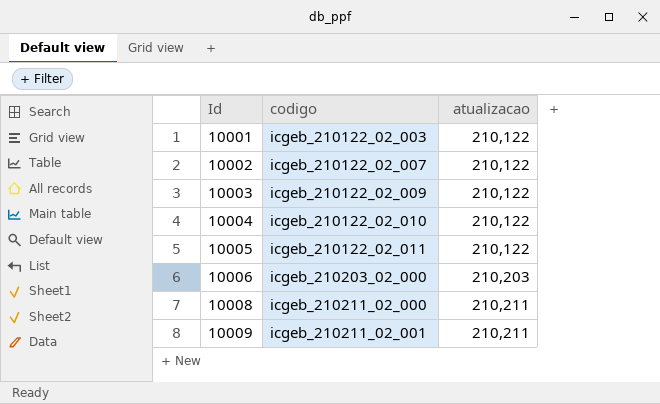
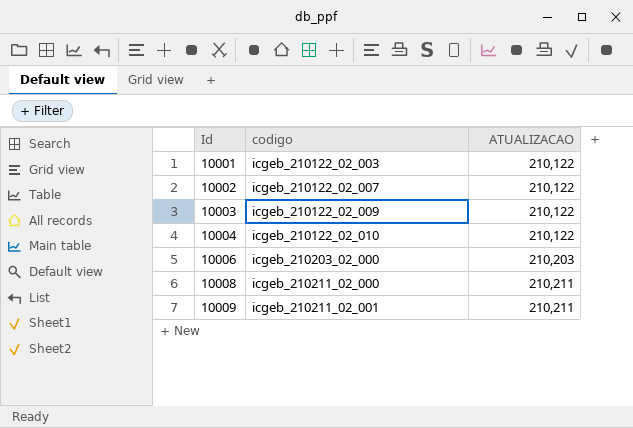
column name: atualizacao -> ATUALIZACAO
row 10005: icgeb_210122_02_011 | 210,122 -> none

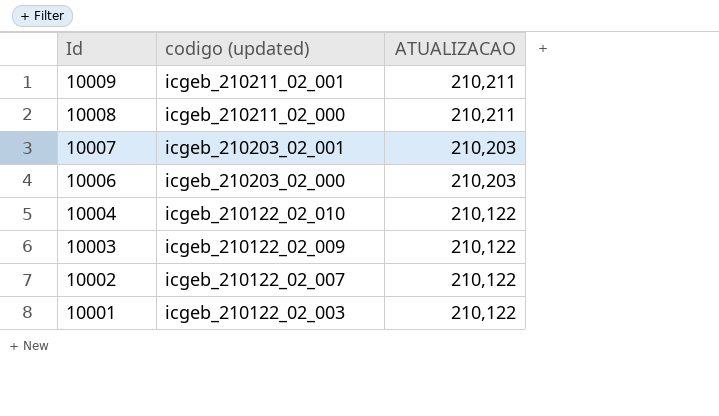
row order: Id ascending -> Id descending
column name: codigo -> codigo (updated)
row 10007: none -> icgeb_210203_02_001 | 210,203

